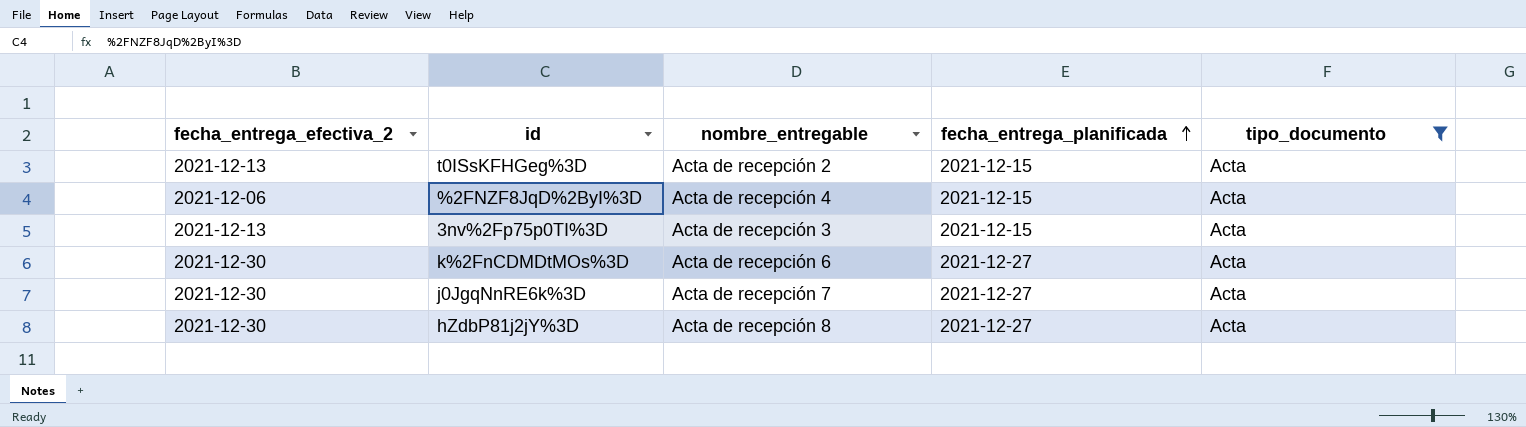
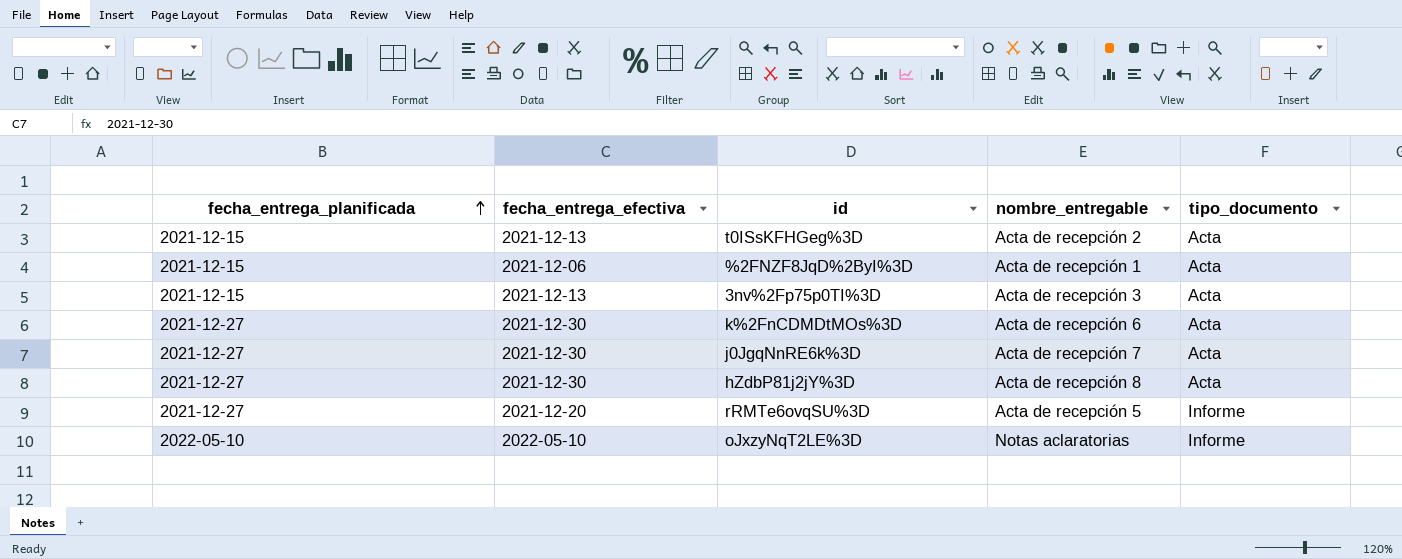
filter: tipo_documento = Acta -> none
column fecha_entrega_planificada | position: 4 -> 1
column name: fecha_entrega_efectiva_2 -> fecha_entrega_efectiva
%2FNZF8JqD%2ByI%3D | nombre_entregable: Acta de recepción 4 -> Acta de recepción 1

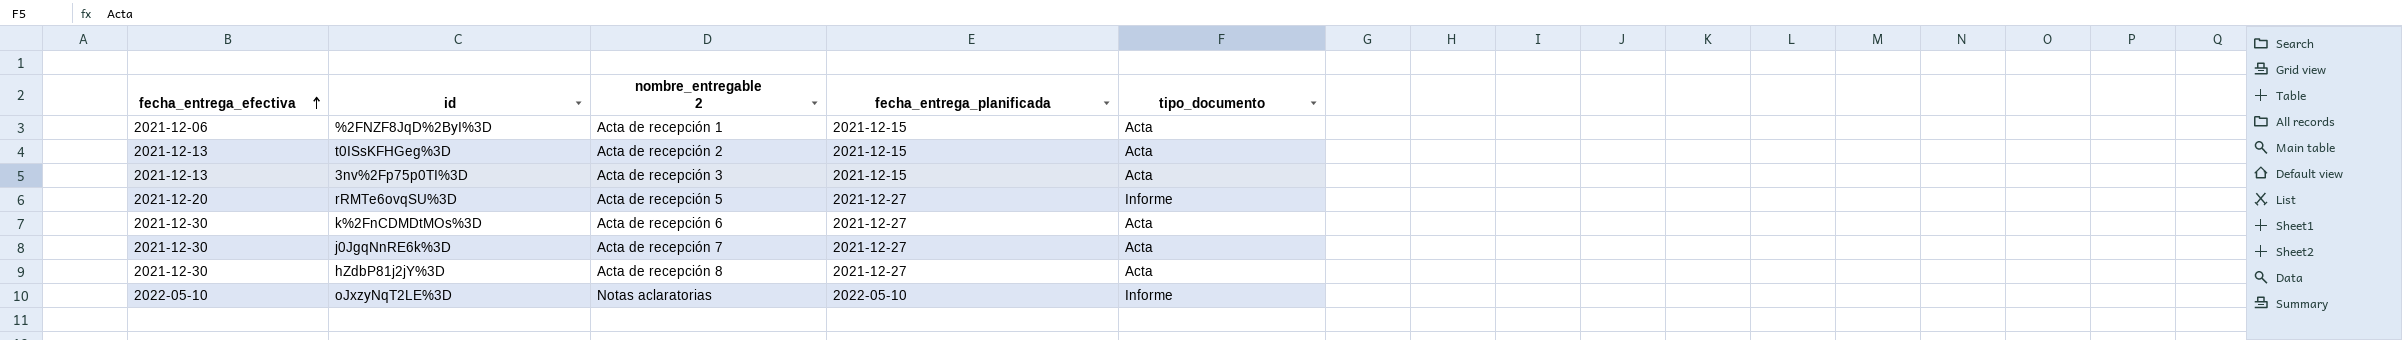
row order: fecha_entrega_planificada ascending -> fecha_entrega_efectiva ascending
column name: nombre_entregable -> nombre_entregable 2
column fecha_entrega_planificada | position: 1 -> 4

